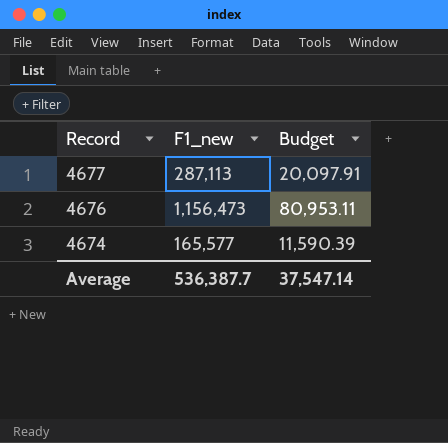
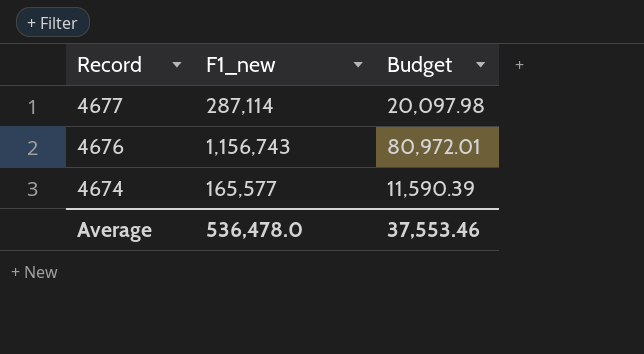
4677 | F1_new: 287,113 -> 287,114
4677 | Budget: 20,097.91 -> 20,097.98
4676 | F1_new: 1,156,473 -> 1,156,743
4676 | Budget: 80,953.11 -> 80,972.01
Average | F1_new: 536,387.7 -> 536,478.0
Average | Budget: 37,547.14 -> 37,553.46

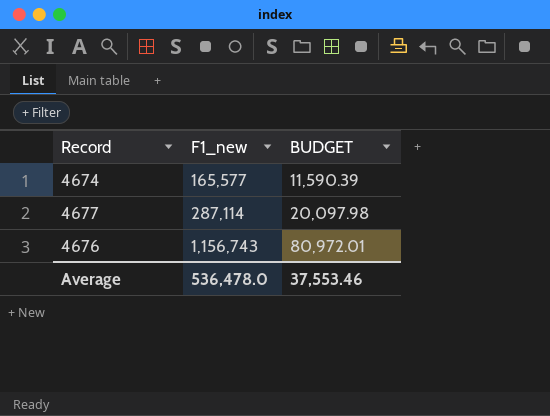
row order: Record descending -> F1_new ascending
column name: Budget -> BUDGET

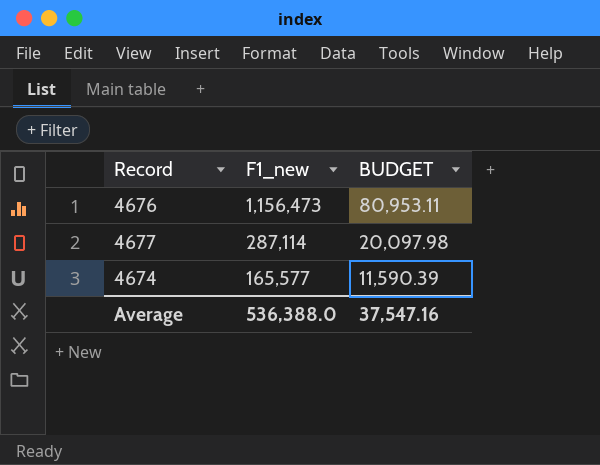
row order: F1_new ascending -> F1_new descending
4676 | F1_new: 1,156,743 -> 1,156,473
4676 | BUDGET: 80,972.01 -> 80,953.11
Average | F1_new: 536,478.0 -> 536,388.0
Average | BUDGET: 37,553.46 -> 37,547.16

